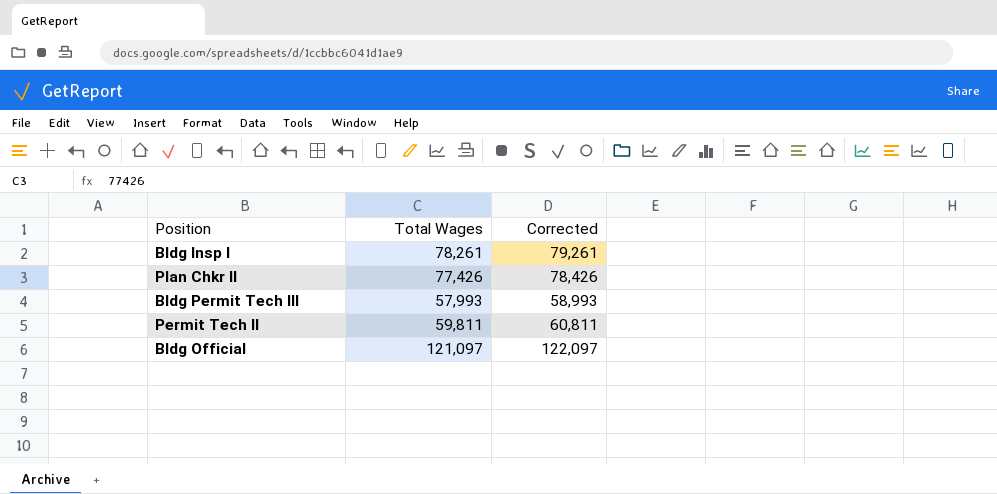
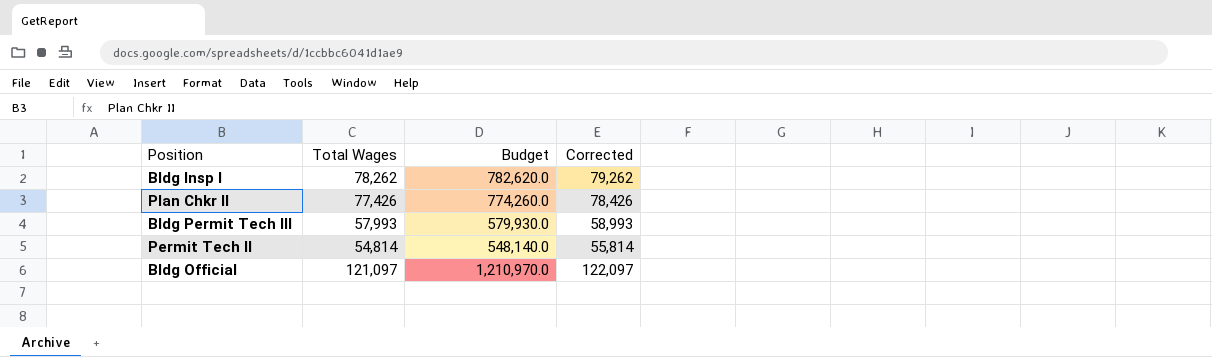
column Budget | formula: none -> [Total Wages] * 10
Bldg Insp I | Total Wages: 78,261 -> 78,262
Bldg Insp I | Corrected: 79,261 -> 79,262
Permit Tech II | Total Wages: 59,811 -> 54,814
Permit Tech II | Corrected: 60,811 -> 55,814

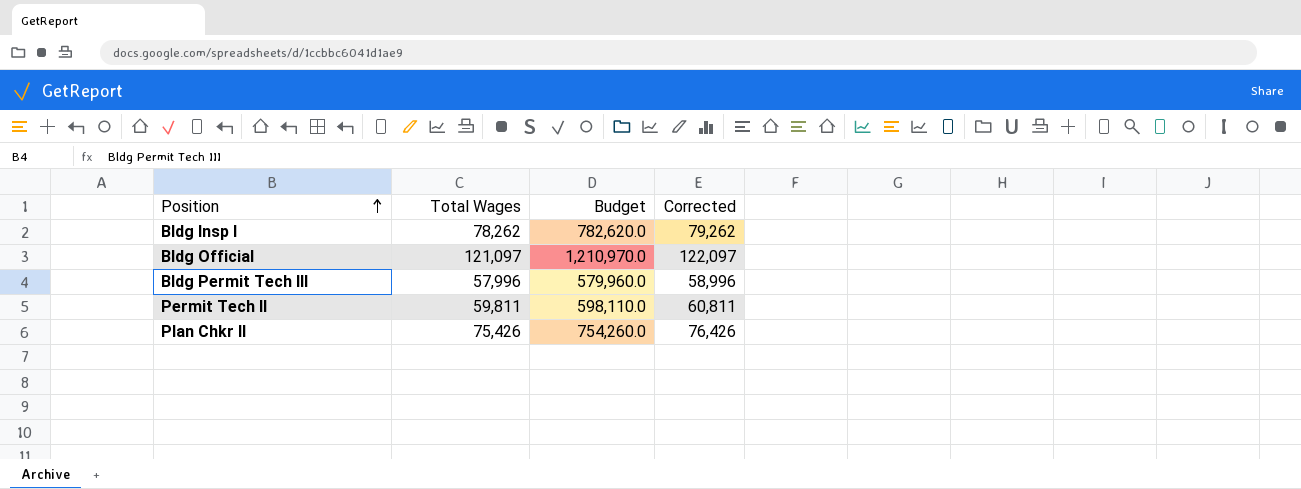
row order: none -> Position ascending
Bldg Permit Tech III | Total Wages: 57,993 -> 57,996
Bldg Permit Tech III | Budget: 579,930.0 -> 579,960.0
Bldg Permit Tech III | Corrected: 58,993 -> 58,996
Permit Tech II | Total Wages: 54,814 -> 59,811
Permit Tech II | Budget: 548,140.0 -> 598,110.0
Permit Tech II | Corrected: 55,814 -> 60,811
Plan Chkr II | Total Wages: 77,426 -> 75,426
Plan Chkr II | Budget: 774,260.0 -> 754,260.0
Plan Chkr II | Corrected: 78,426 -> 76,426

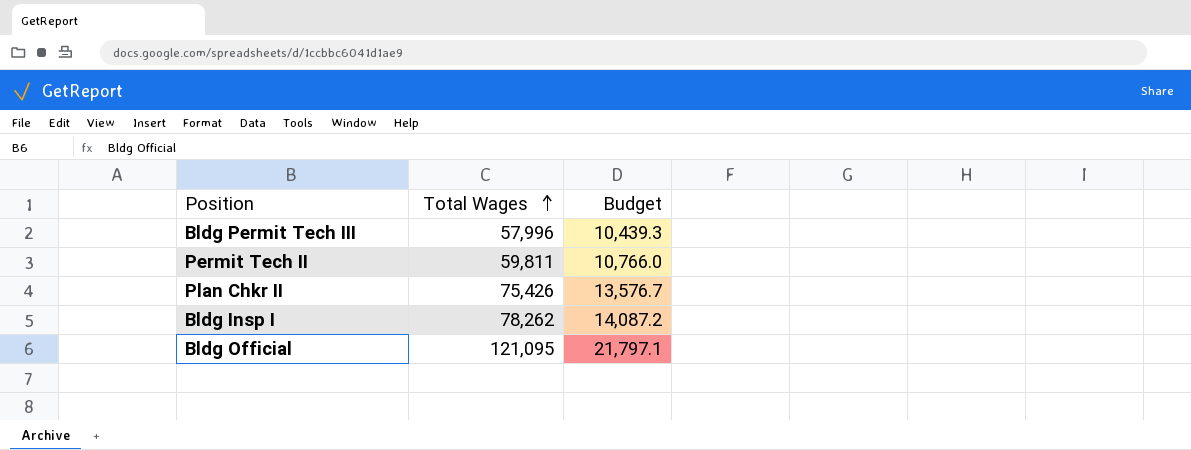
row order: Position ascending -> Total Wages ascending
column Corrected | formula: [Total Wages] + 1000 -> none
column Budget | formula: [Total Wages] * 10 -> [Total Wages] * 0.18
Bldg Official | Total Wages: 121,097 -> 121,095

